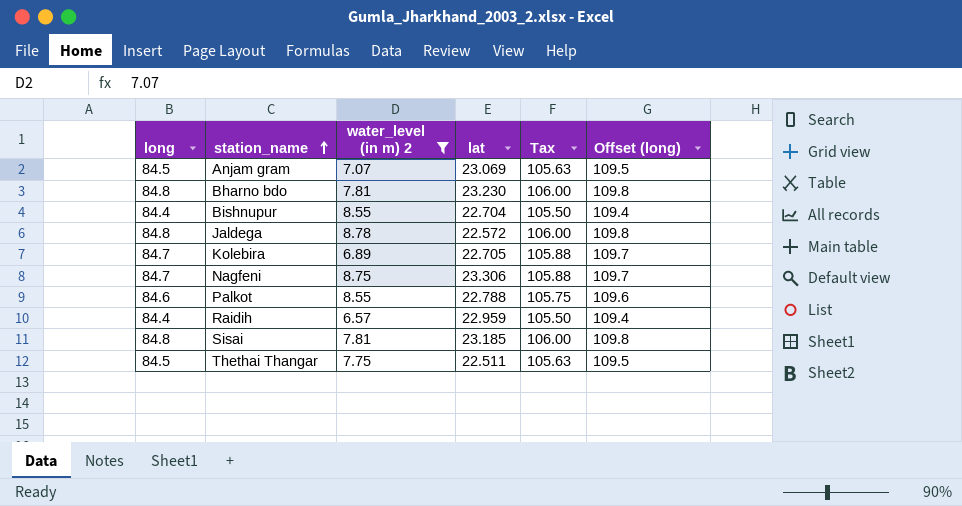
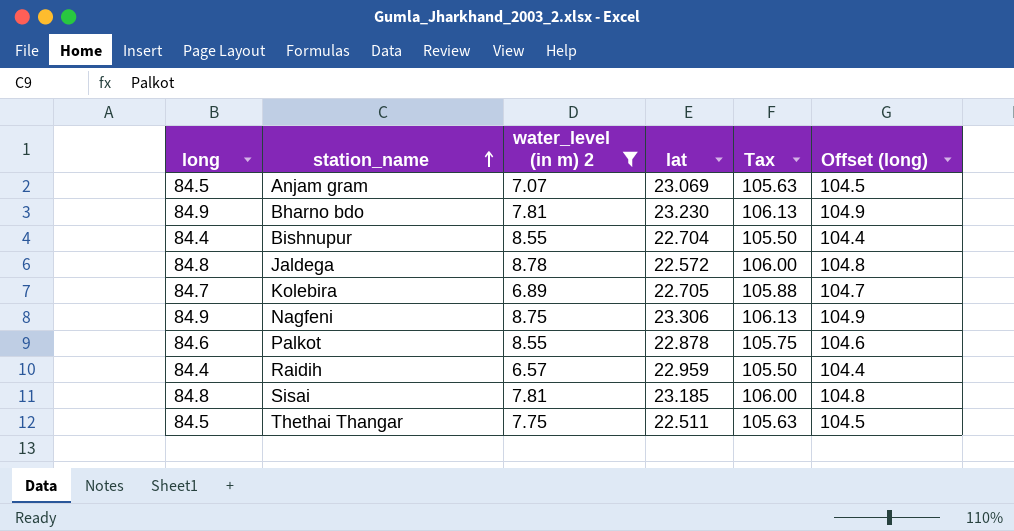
column Offset (long) | formula: [long] + 25 -> [long] + 20
Bharno bdo | long: 84.8 -> 84.9
Bharno bdo | Tax: 106.00 -> 106.13
Nagfeni | long: 84.7 -> 84.9
Nagfeni | Tax: 105.88 -> 106.13
Palkot | lat: 22.788 -> 22.878

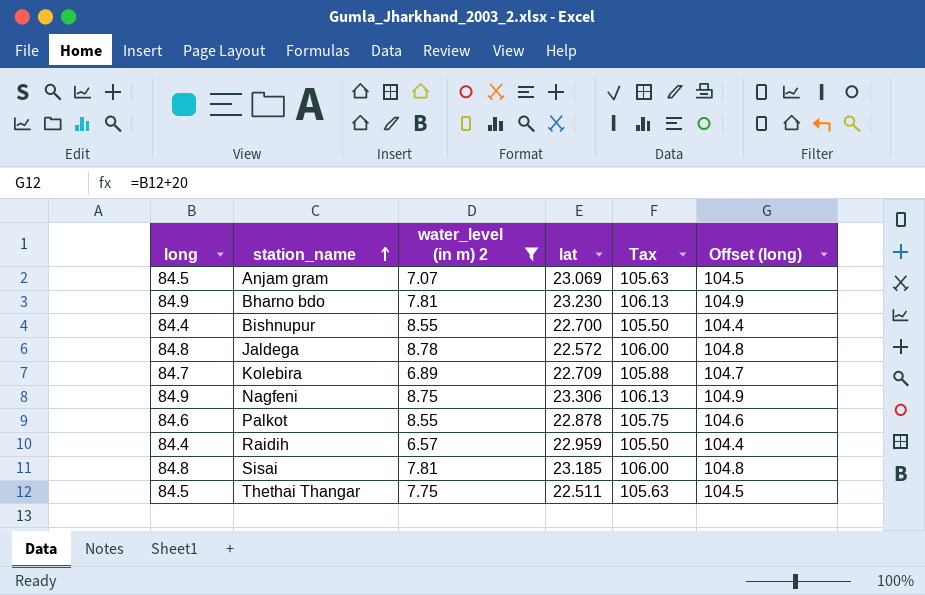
Bishnupur | lat: 22.704 -> 22.700
Kolebira | lat: 22.705 -> 22.709

